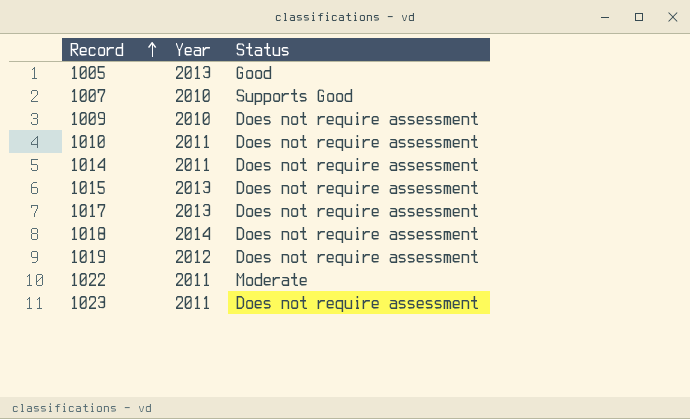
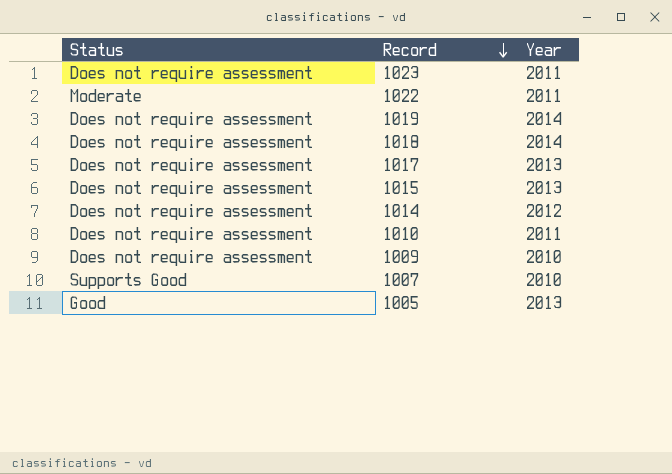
row order: Record ascending -> Record descending
column Status | position: 3 -> 1
1019 | Year: 2012 -> 2014
1014 | Year: 2011 -> 2012

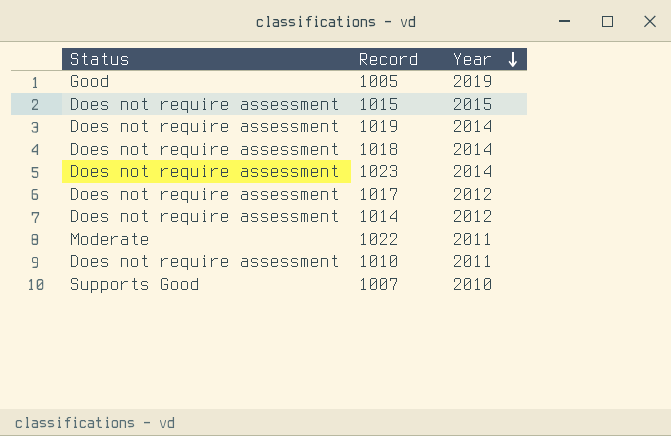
row order: Record descending -> Year descending
row 1009: Does not require assessment | 2010 -> none
1005 | Year: 2013 -> 2019
1015 | Year: 2013 -> 2015
1023 | Year: 2011 -> 2014
1017 | Year: 2013 -> 2012

